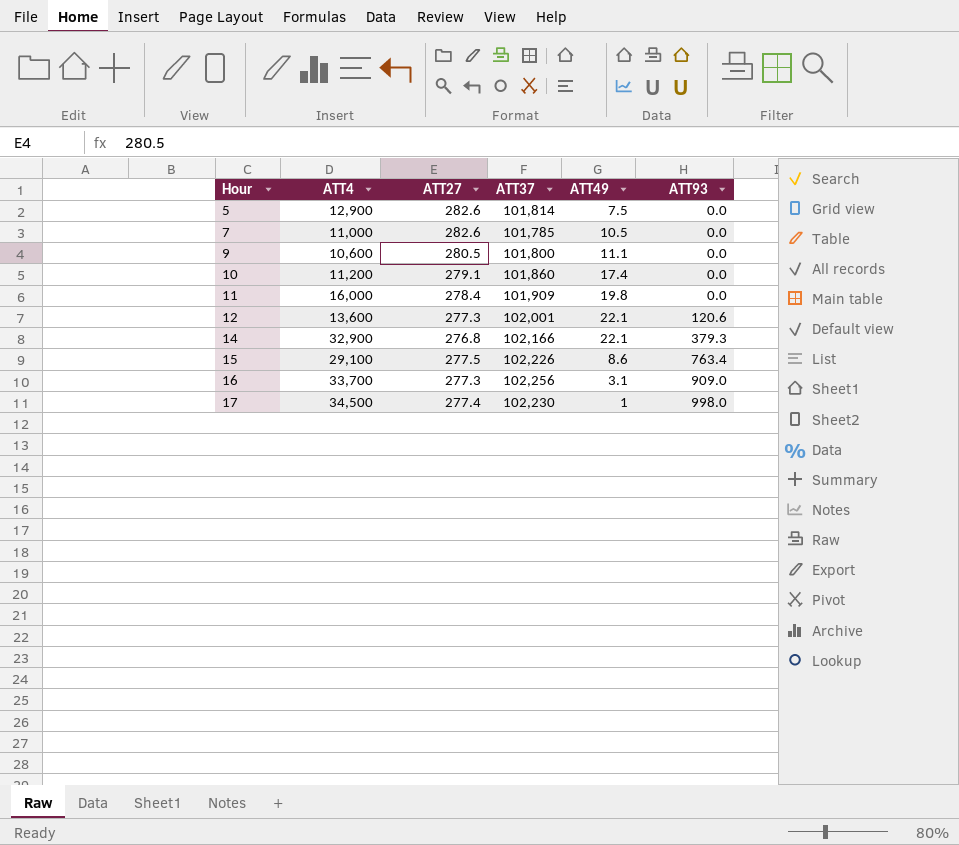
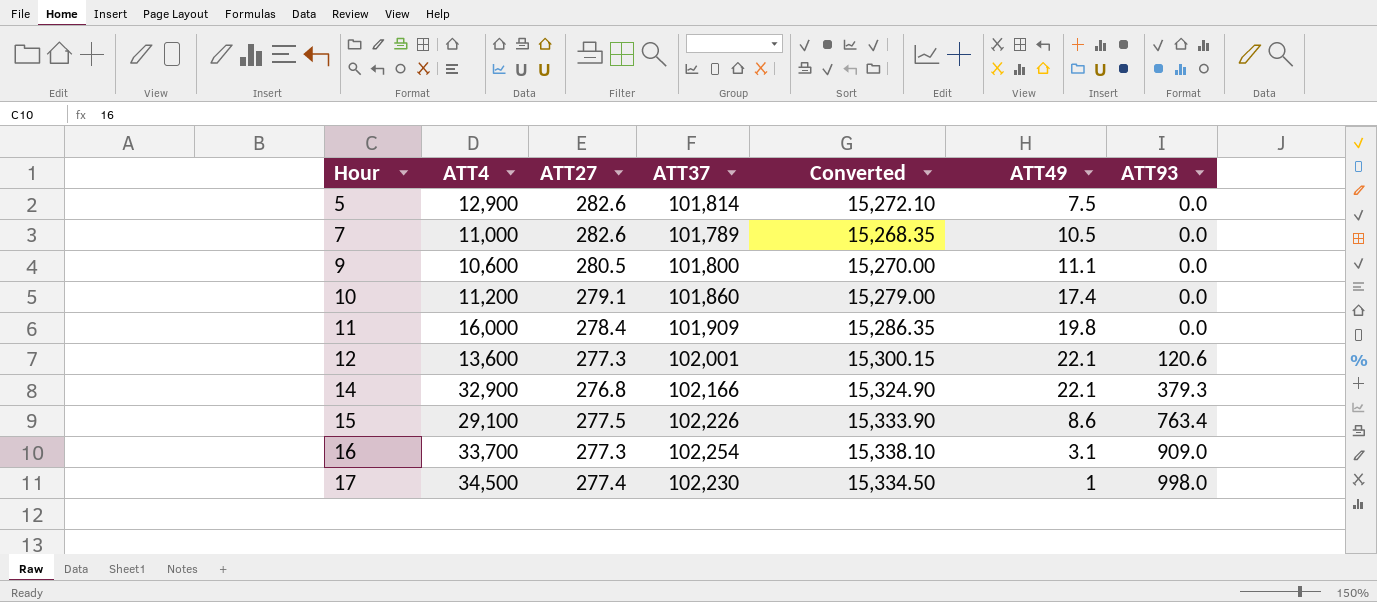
column Converted | formula: none -> [ATT37] * 0.15
7 | ATT37: 101,785 -> 101,789
16 | ATT37: 102,256 -> 102,254

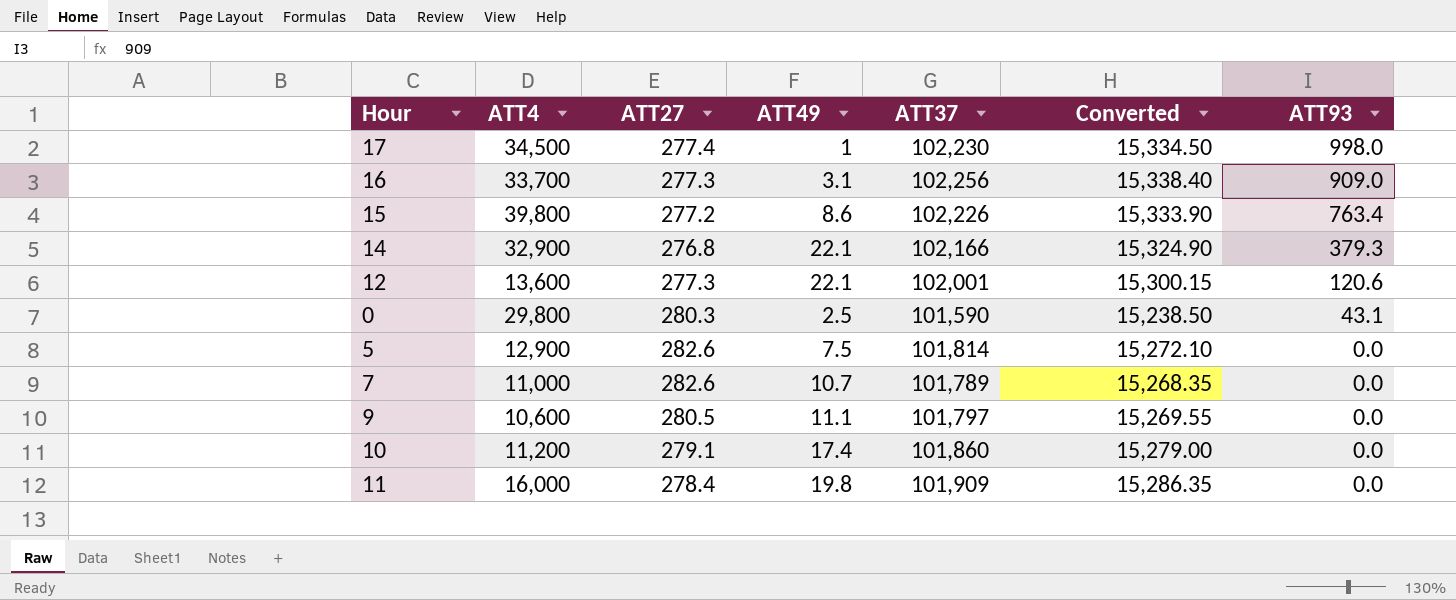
row order: Hour ascending -> ATT93 descending
column ATT49 | position: 6 -> 4
16 | ATT37: 102,254 -> 102,256
16 | Converted: 15,338.10 -> 15,338.40
15 | ATT4: 29,100 -> 39,800
15 | ATT27: 277.5 -> 277.2
row 0: none -> 29,800 | 280.3 | 2.5 | 101,590 | 15,238.50 | 43.1
7 | ATT49: 10.5 -> 10.7
9 | ATT37: 101,800 -> 101,797
9 | Converted: 15,270.00 -> 15,269.55

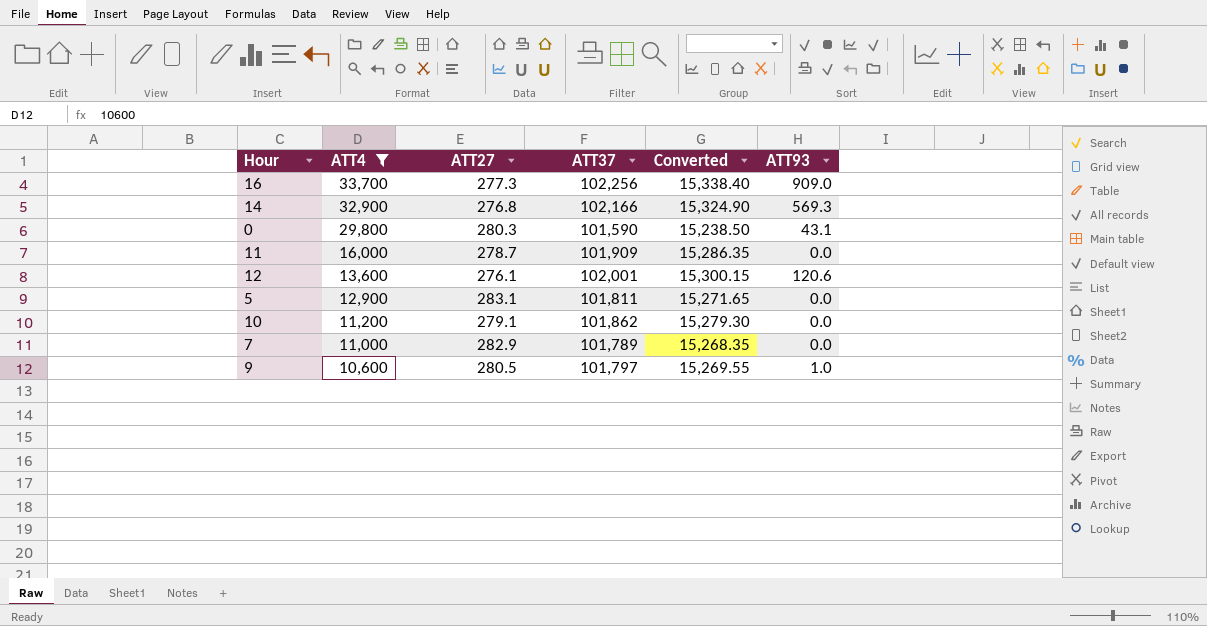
filter: none -> ATT4 <= 33,700
row order: ATT93 descending -> ATT4 descending
column ATT49 | position: 4 -> none
14 | ATT93: 379.3 -> 569.3
11 | ATT27: 278.4 -> 278.7
12 | ATT27: 277.3 -> 276.1
5 | ATT27: 282.6 -> 283.1
5 | ATT37: 101,814 -> 101,811
5 | Converted: 15,272.10 -> 15,271.65
10 | ATT37: 101,860 -> 101,862
10 | Converted: 15,279.00 -> 15,279.30
7 | ATT27: 282.6 -> 282.9
9 | ATT93: 0.0 -> 1.0

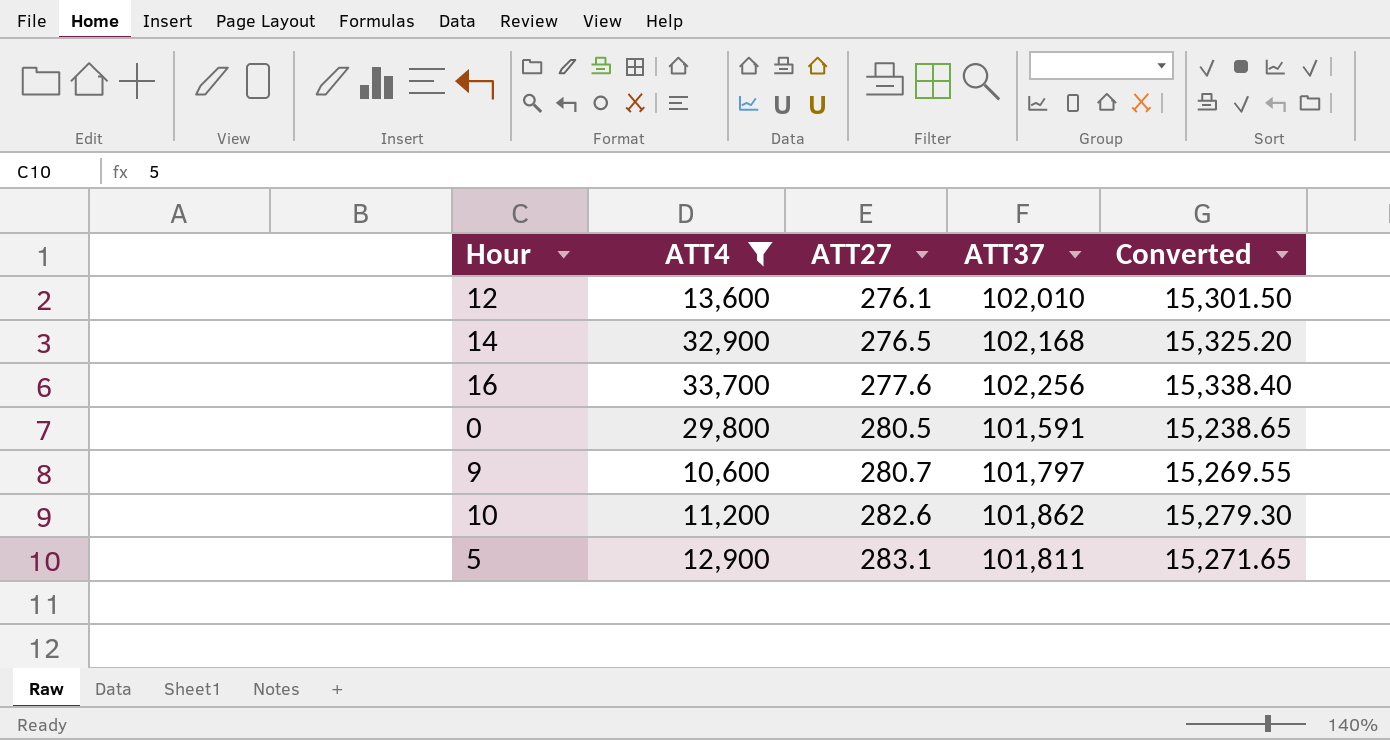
row order: ATT4 descending -> ATT27 ascending
column ATT93 | position: 6 -> none
row 11: 16,000 | 278.7 | 101,909 | 15,286.35 | 0.0 -> none
row 7: 11,000 | 282.9 | 101,789 | 15,268.35 | 0.0 -> none
12 | ATT37: 102,001 -> 102,010
12 | Converted: 15,300.15 -> 15,301.50
14 | ATT27: 276.8 -> 276.5
14 | ATT37: 102,166 -> 102,168
14 | Converted: 15,324.90 -> 15,325.20
16 | ATT27: 277.3 -> 277.6
0 | ATT27: 280.3 -> 280.5
0 | ATT37: 101,590 -> 101,591
0 | Converted: 15,238.50 -> 15,238.65
9 | ATT27: 280.5 -> 280.7
10 | ATT27: 279.1 -> 282.6

